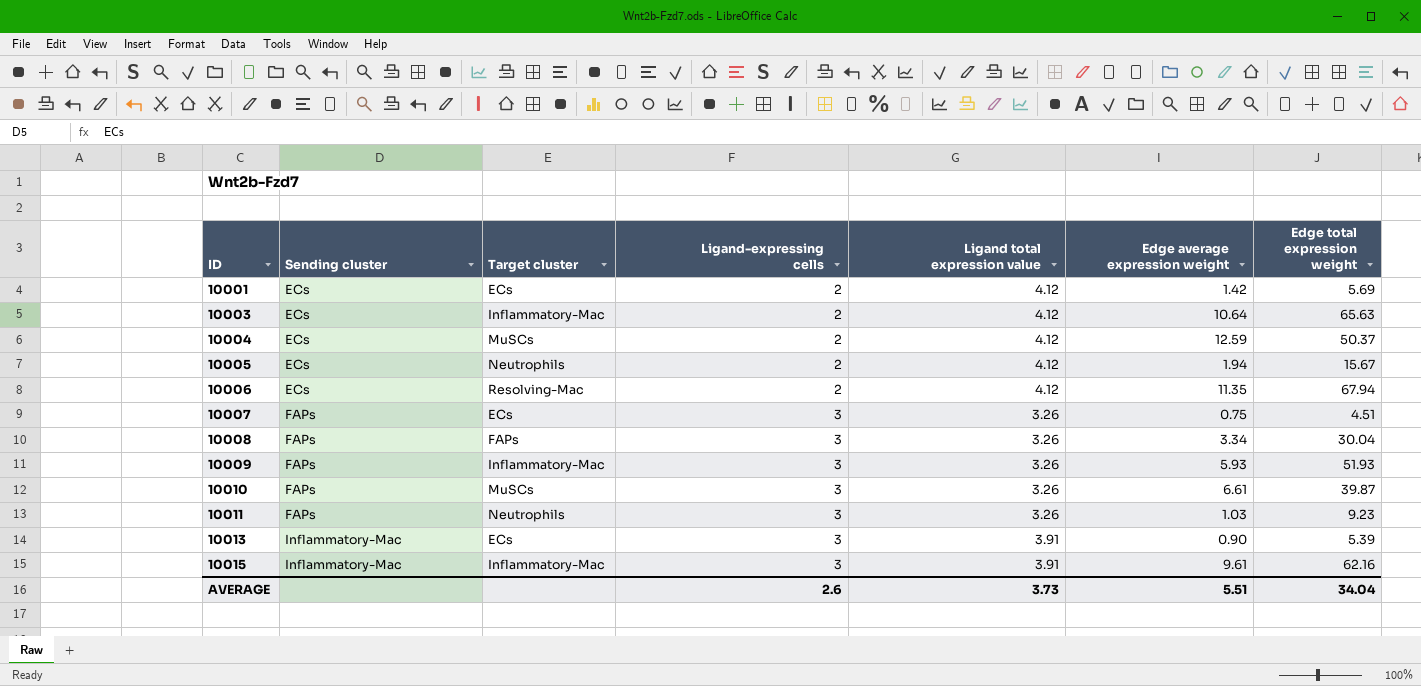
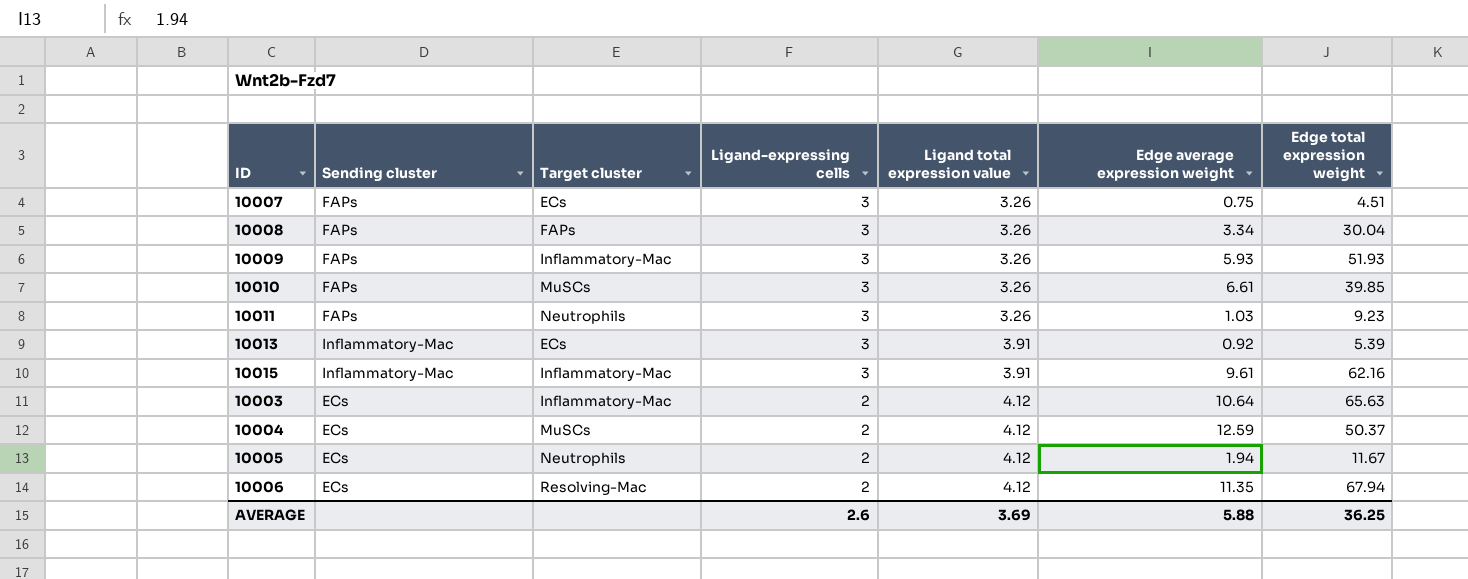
row order: ID ascending -> Ligand-expressing cells descending
row 10001: ECs | ECs | 2 | 4.12 | 1.42 | 5.69 -> none
10010 | Edge total expression weight: 39.87 -> 39.85
10013 | Edge average expression weight: 0.90 -> 0.92
10005 | Edge total expression weight: 15.67 -> 11.67
AVERAGE | Ligand total expression value: 3.73 -> 3.69
AVERAGE | Edge average expression weight: 5.51 -> 5.88
AVERAGE | Edge total expression weight: 34.04 -> 36.25

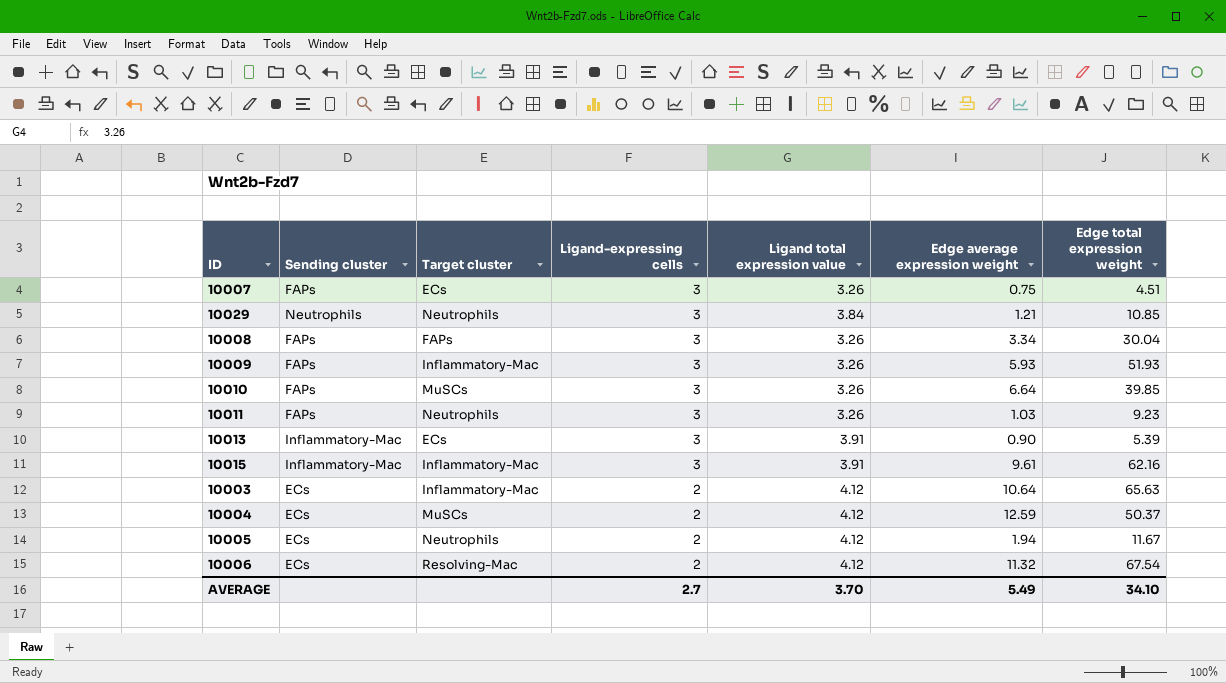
row 10029: none -> Neutrophils | Neutrophils | 3 | 3.84 | 1.21 | 10.85
10010 | Edge average expression weight: 6.61 -> 6.64
10013 | Edge average expression weight: 0.92 -> 0.90
10006 | Edge average expression weight: 11.35 -> 11.32
10006 | Edge total expression weight: 67.94 -> 67.54
AVERAGE | Ligand-expressing cells: 2.6 -> 2.7
AVERAGE | Ligand total expression value: 3.69 -> 3.70
AVERAGE | Edge average expression weight: 5.88 -> 5.49
AVERAGE | Edge total expression weight: 36.25 -> 34.10

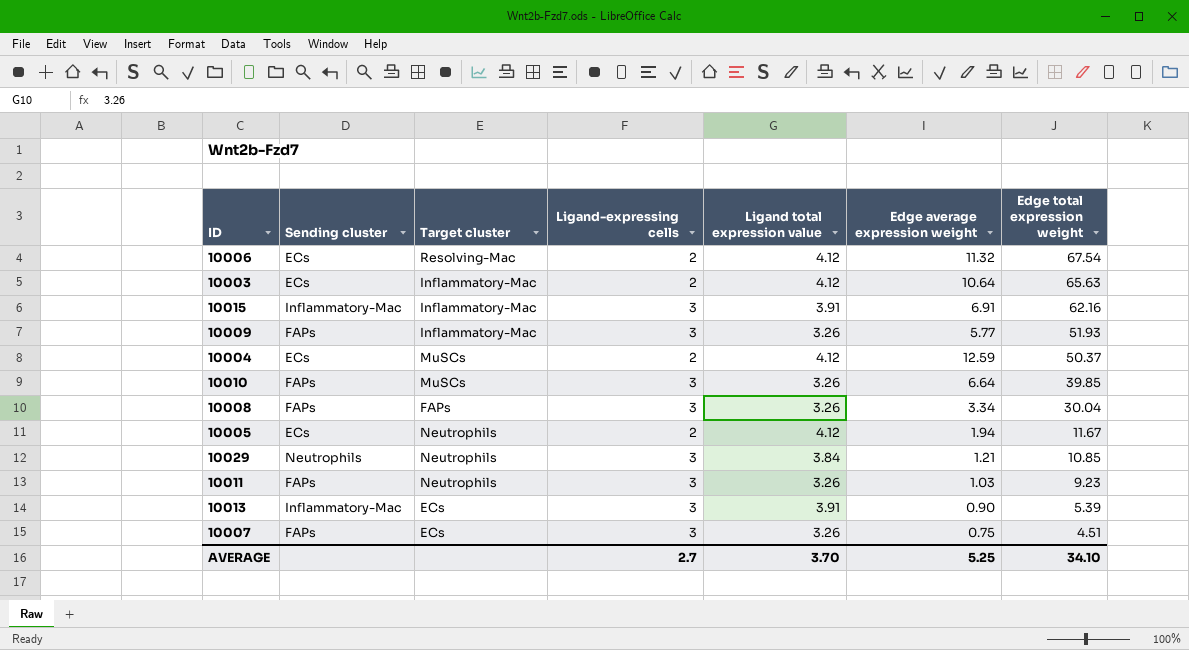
row order: Ligand-expressing cells descending -> Edge total expression weight descending
10015 | Edge average expression weight: 9.61 -> 6.91
10009 | Edge average expression weight: 5.93 -> 5.77
AVERAGE | Edge average expression weight: 5.49 -> 5.25

